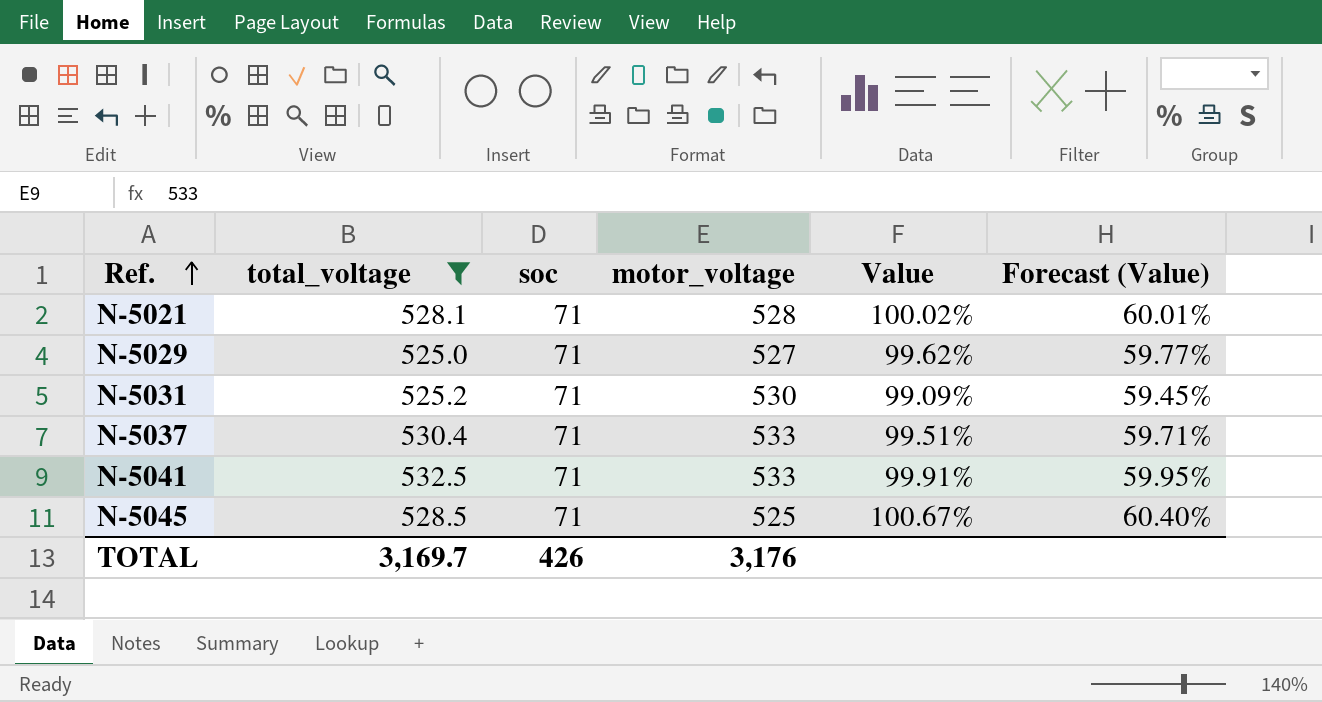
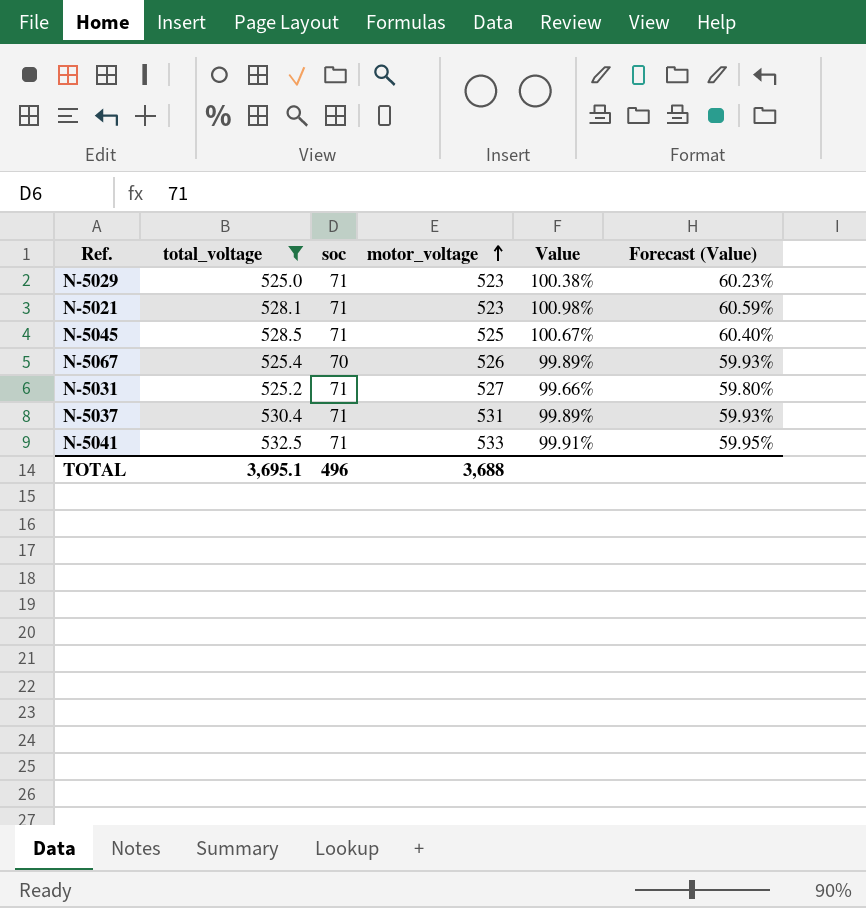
row order: Ref. ascending -> motor_voltage ascending
N-5029 | motor_voltage: 527 -> 523
N-5029 | Value: 99.62% -> 100.38%
N-5029 | Forecast (Value): 59.77% -> 60.23%
N-5021 | motor_voltage: 528 -> 523
N-5021 | Value: 100.02% -> 100.98%
N-5021 | Forecast (Value): 60.01% -> 60.59%
row N-5067: none -> 525.4 | 70 | 526 | 99.89% | 59.93%
N-5031 | motor_voltage: 530 -> 527
N-5031 | Value: 99.09% -> 99.66%
N-5031 | Forecast (Value): 59.45% -> 59.80%
N-5037 | motor_voltage: 533 -> 531
N-5037 | Value: 99.51% -> 99.89%
N-5037 | Forecast (Value): 59.71% -> 59.93%
TOTAL | total_voltage: 3,169.7 -> 3,695.1
TOTAL | soc: 426 -> 496
TOTAL | motor_voltage: 3,176 -> 3,688

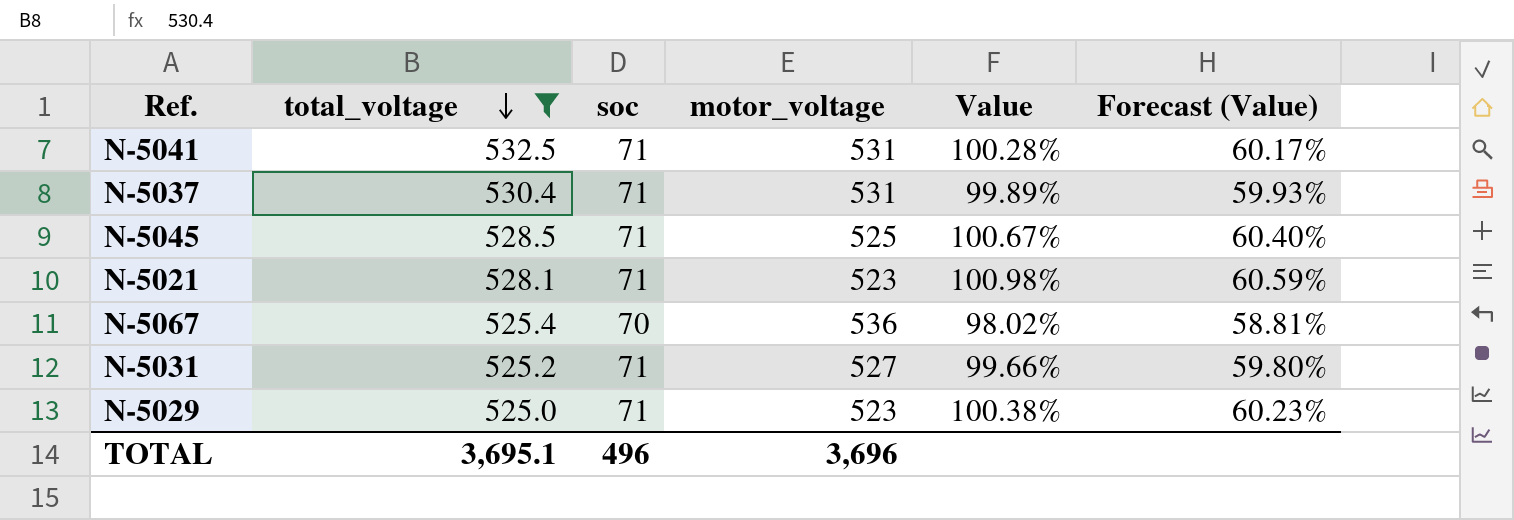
row order: motor_voltage ascending -> total_voltage descending
N-5041 | motor_voltage: 533 -> 531
N-5041 | Value: 99.91% -> 100.28%
N-5041 | Forecast (Value): 59.95% -> 60.17%
N-5067 | motor_voltage: 526 -> 536
N-5067 | Value: 99.89% -> 98.02%
N-5067 | Forecast (Value): 59.93% -> 58.81%
TOTAL | motor_voltage: 3,688 -> 3,696

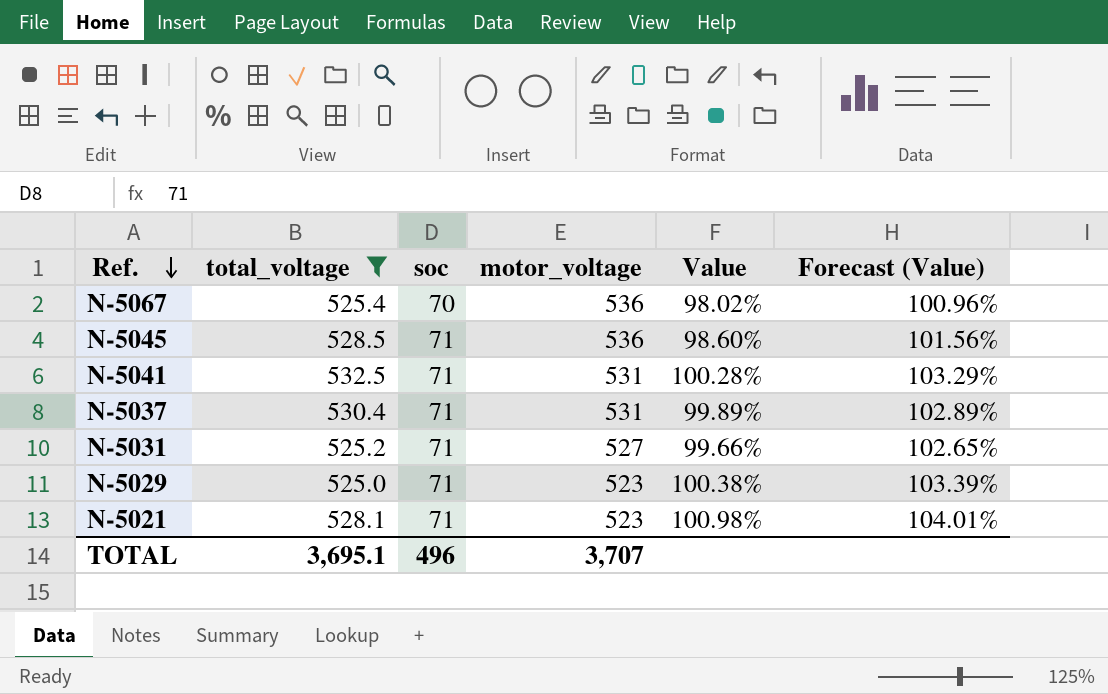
row order: total_voltage descending -> Ref. descending
column Forecast (Value) | formula: [Value] * 0.6 -> [Value] * 1.03
N-5045 | motor_voltage: 525 -> 536
N-5045 | Value: 100.67% -> 98.60%
TOTAL | motor_voltage: 3,696 -> 3,707

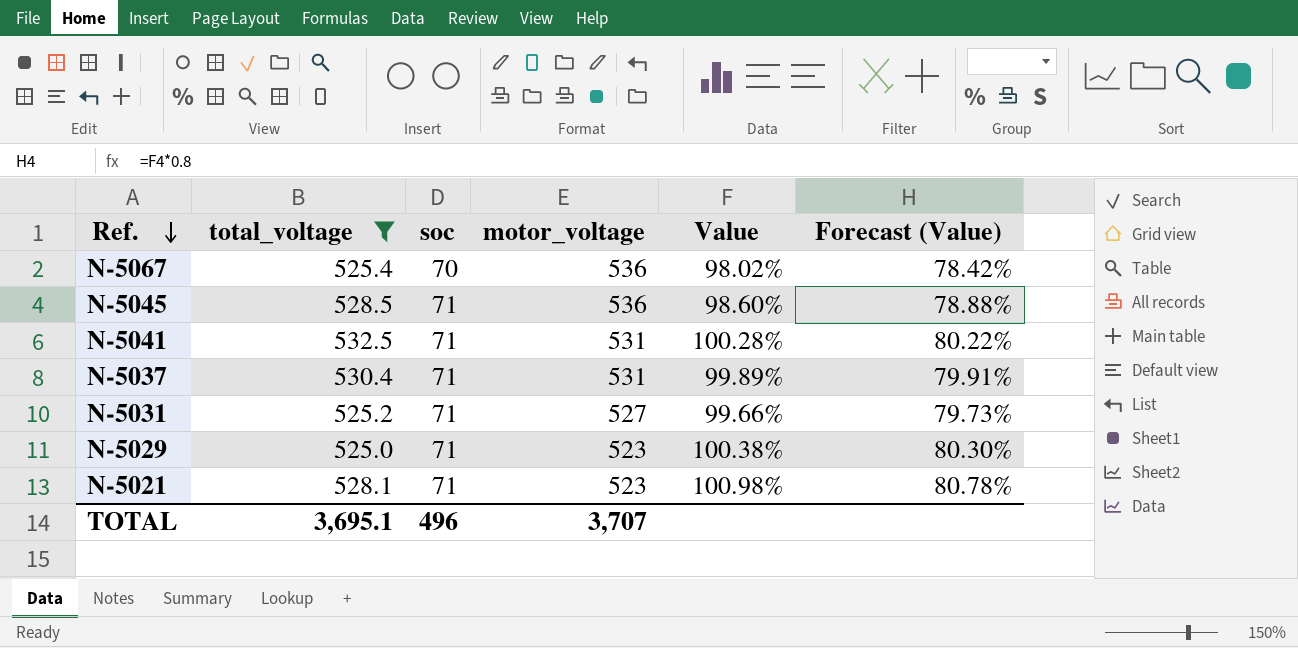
column Forecast (Value) | formula: [Value] * 1.03 -> [Value] * 0.8

